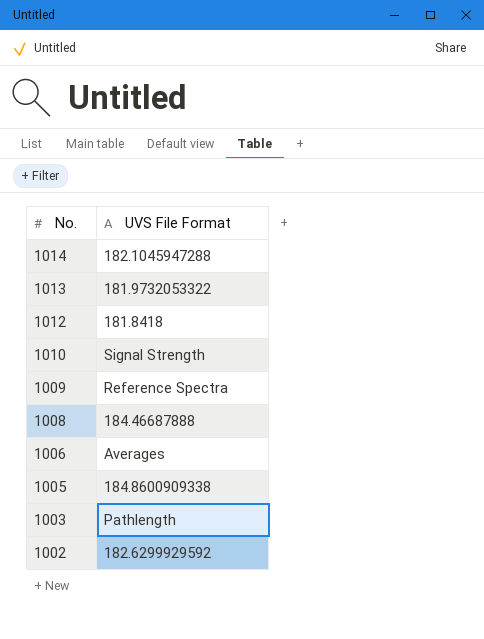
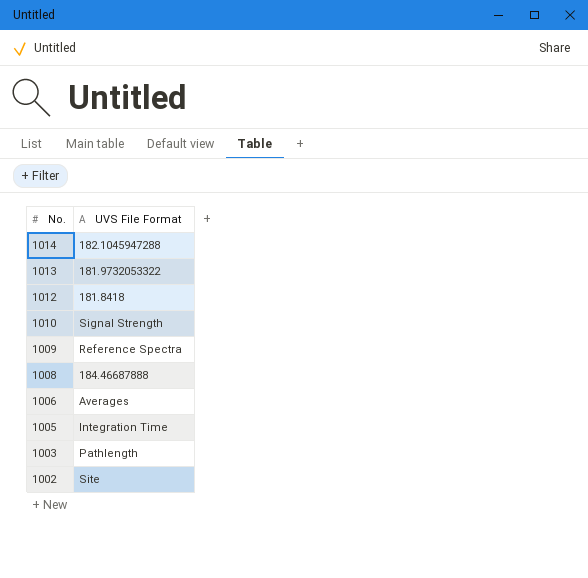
1005 | UVS File Format: 184.8600909338 -> Integration Time
1002 | UVS File Format: 182.6299929592 -> Site

